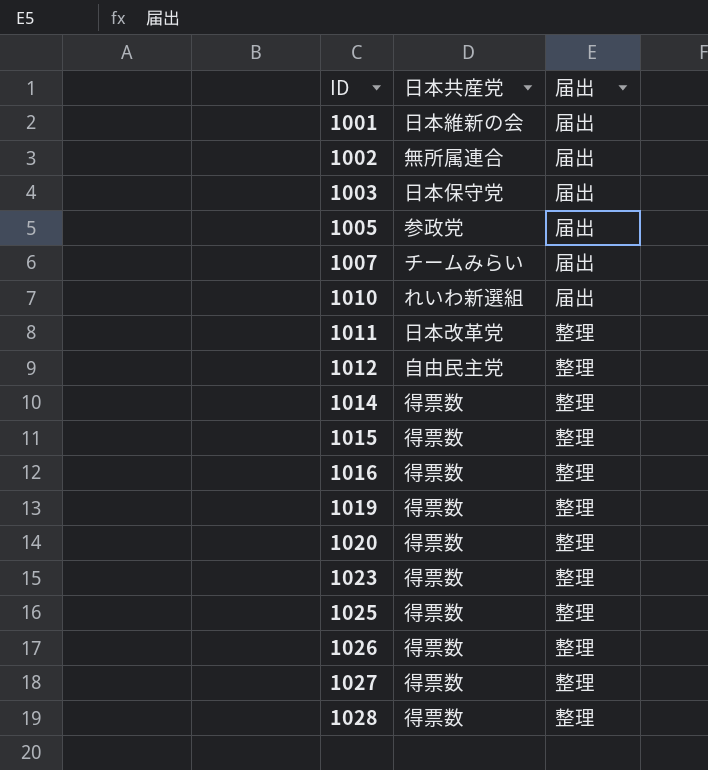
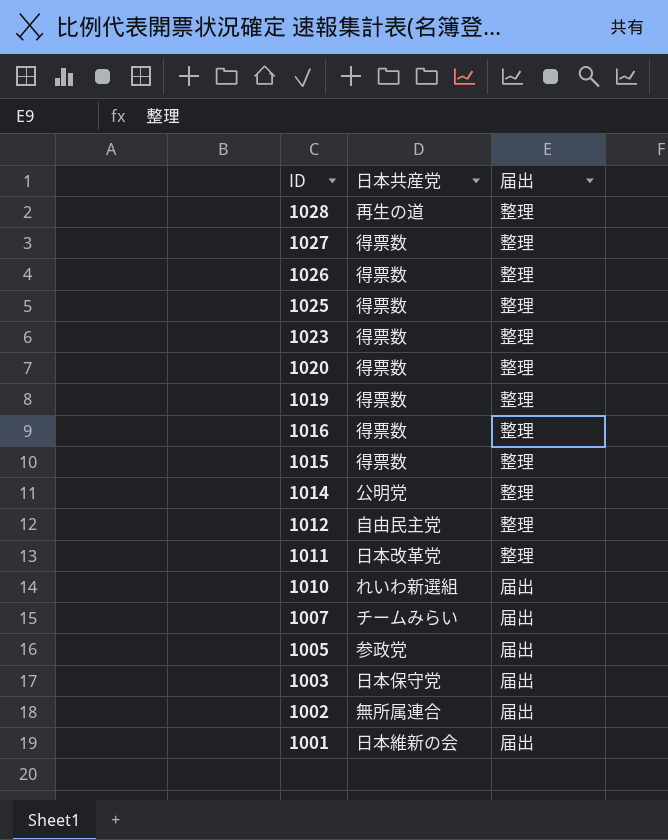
row order: ID ascending -> ID descending
1028 | 日本共産党: 得票数 -> 再生の道
1014 | 日本共産党: 得票数 -> 公明党

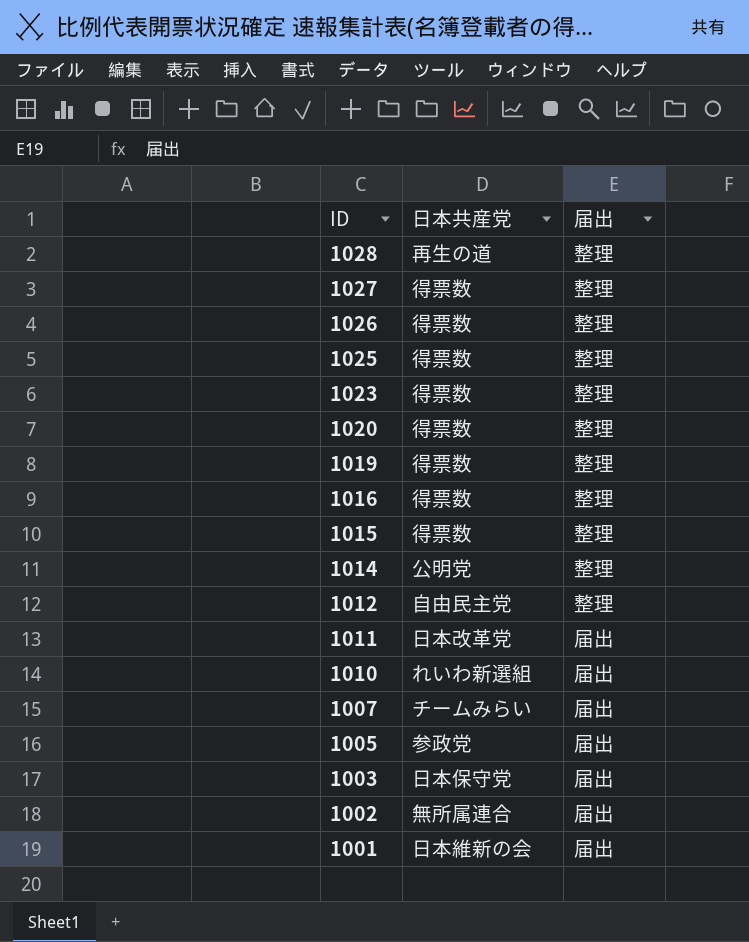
1011 | 届出: 整理 -> 届出

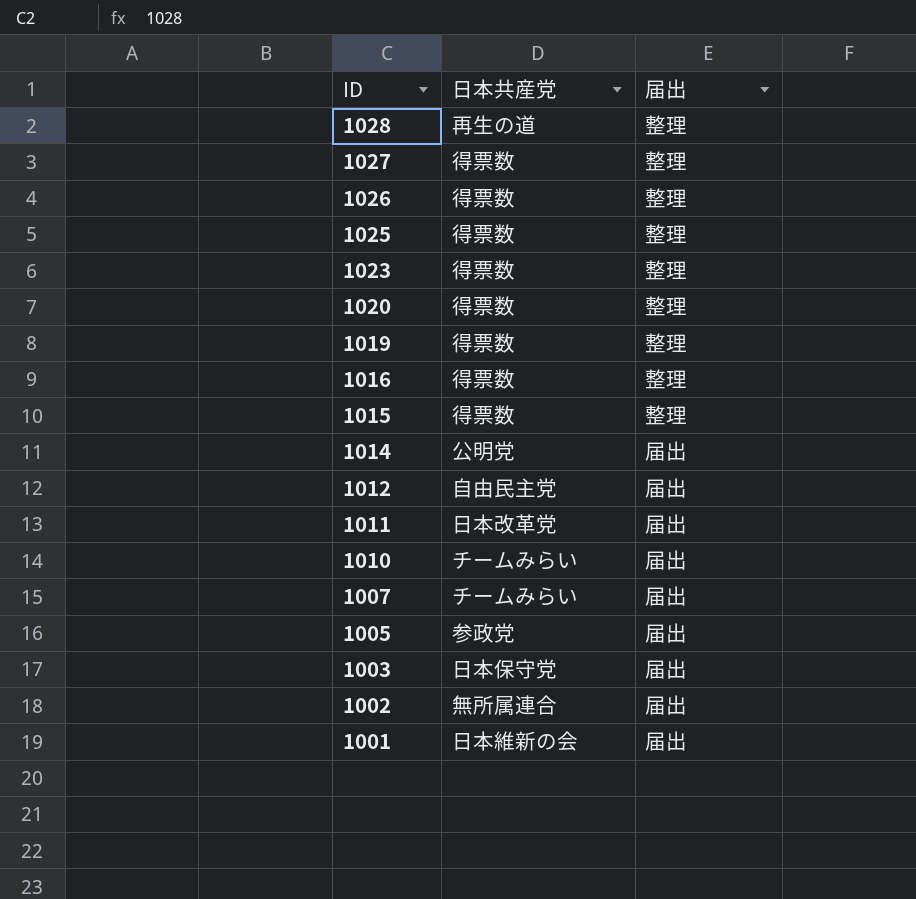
1014 | 届出: 整理 -> 届出
1012 | 届出: 整理 -> 届出
1010 | 日本共産党: れいわ新選組 -> チームみらい

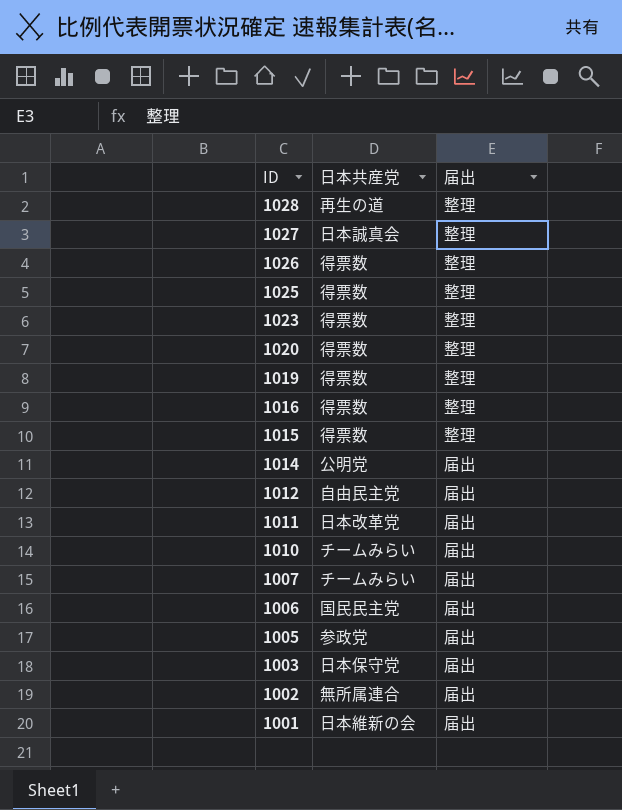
1027 | 日本共産党: 得票数 -> 日本誠真会
row 1006: none -> 国民民主党 | 届出

